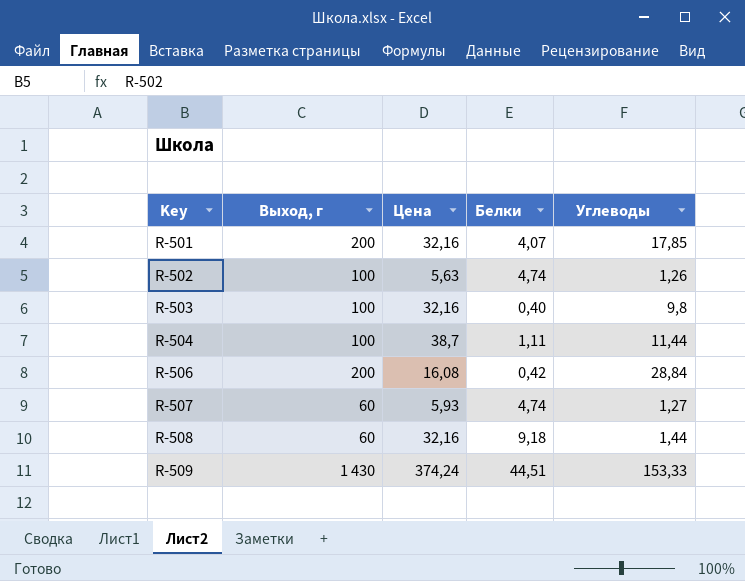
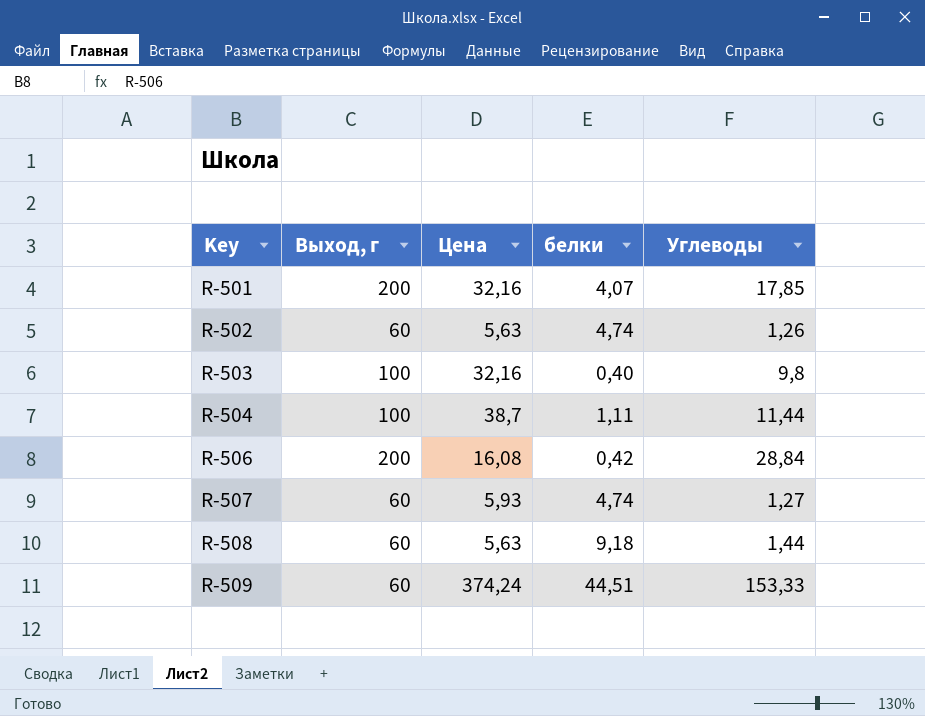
column name: Белки -> белки
R-502 | Выход, г: 100 -> 60
R-508 | Цена: 32,16 -> 5,63
R-509 | Выход, г: 1 430 -> 60

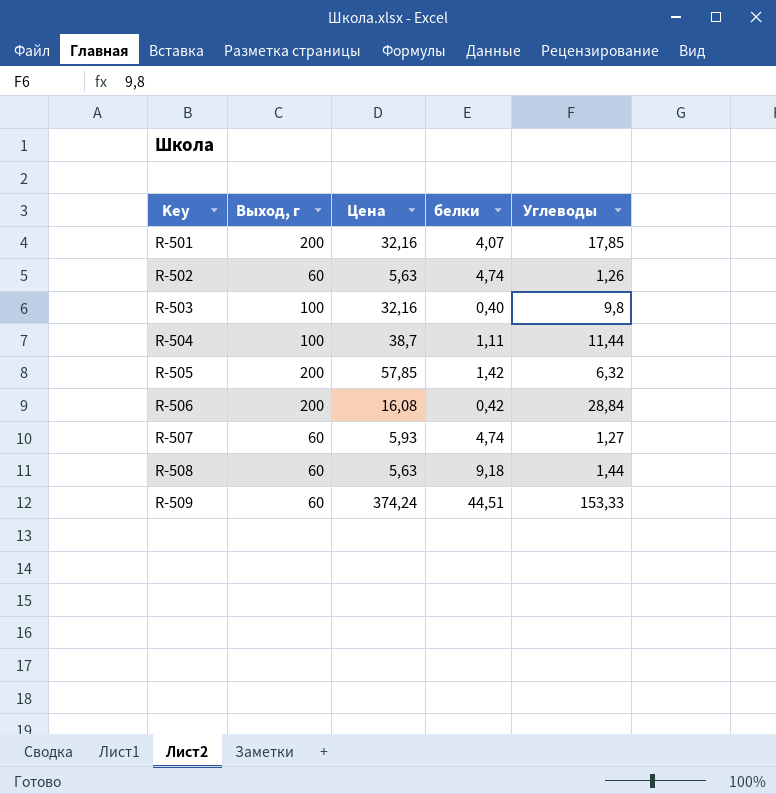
row R-505: none -> 200 | 57,85 | 1,42 | 6,32

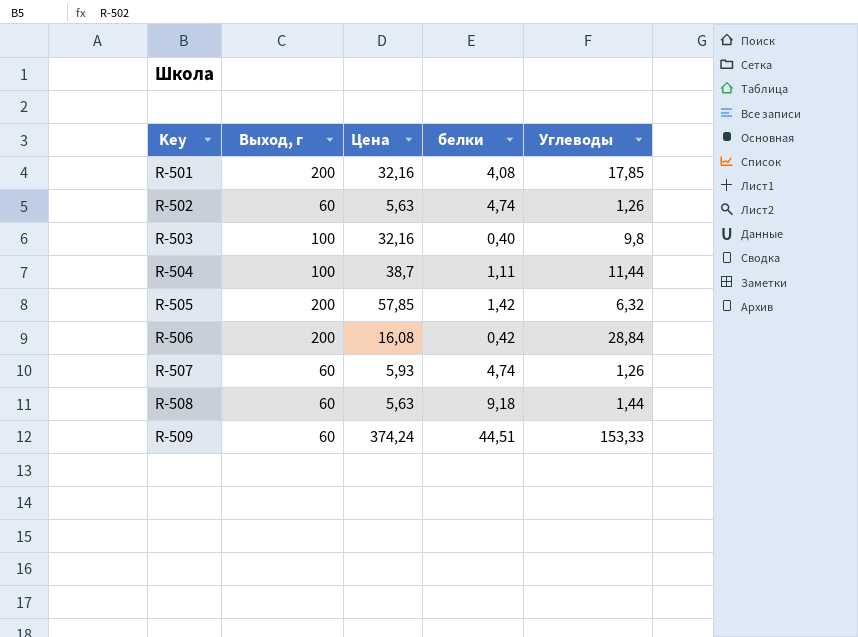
R-501 | белки: 4,07 -> 4,08
R-507 | Углеводы: 1,27 -> 1,26

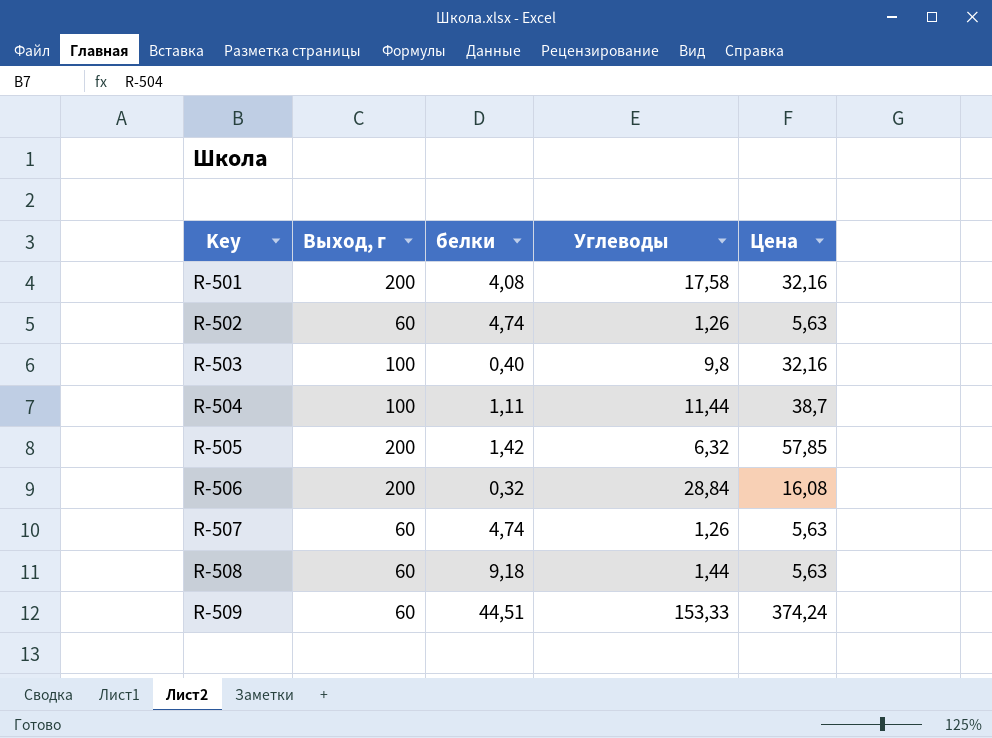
column Цена | position: 3 -> 5
R-501 | Углеводы: 17,85 -> 17,58
R-506 | белки: 0,42 -> 0,32
R-507 | Цена: 5,93 -> 5,63

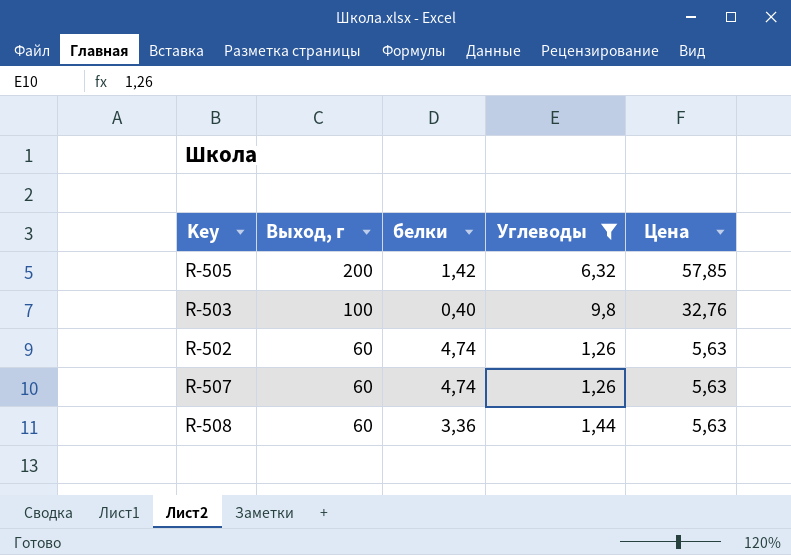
filter: none -> Углеводы <= 9,8
row order: Key ascending -> Выход, г descending
R-503 | Цена: 32,16 -> 32,76
R-508 | белки: 9,18 -> 3,36

